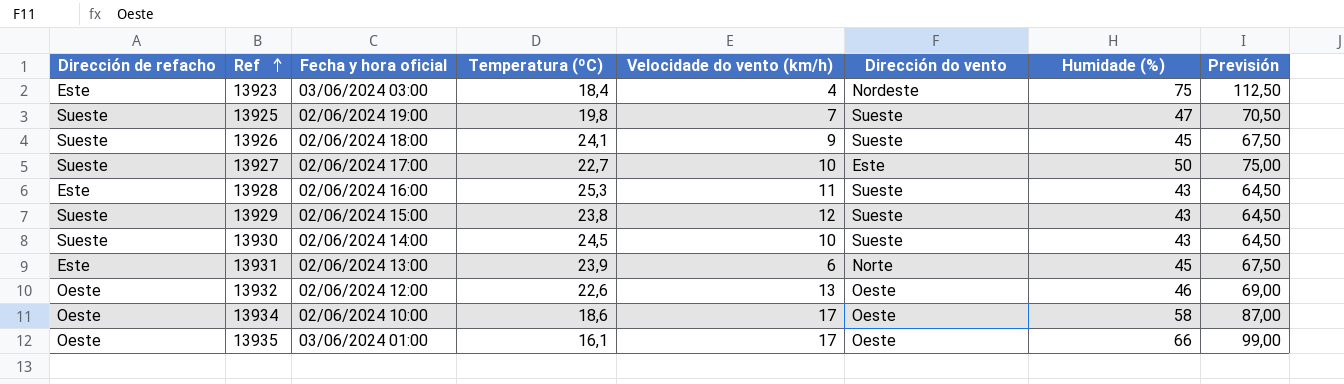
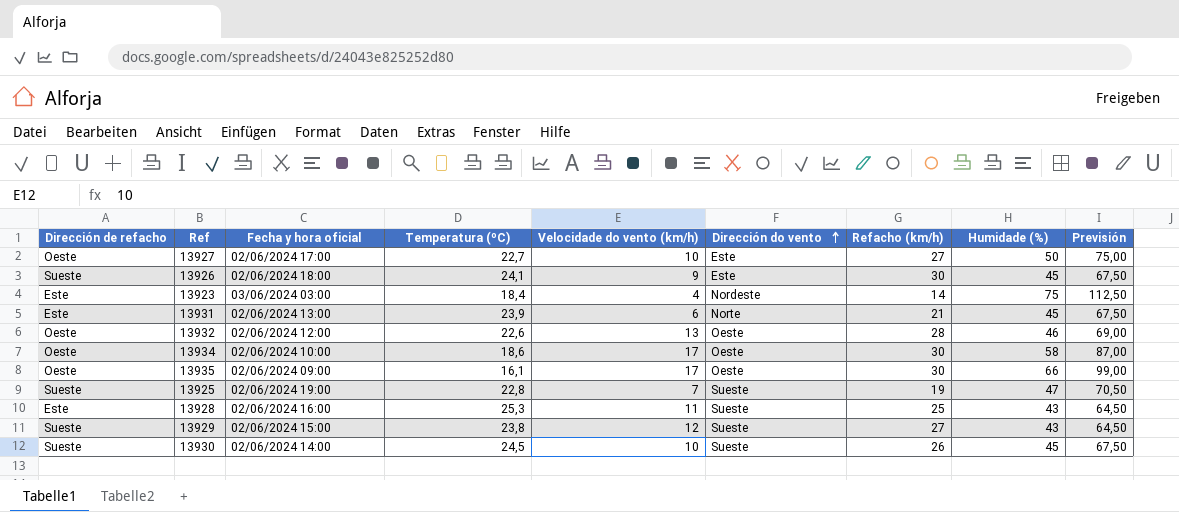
row order: Ref ascending -> Dirección do vento ascending
column Refacho (km/h) | position: none -> 7
13927 | Dirección de refacho: Sueste -> Oeste
13926 | Dirección do vento: Sueste -> Este
13935 | Fecha y hora oficial: 03/06/2024 01:00 -> 02/06/2024 09:00
13925 | Temperatura (ºC): 19,8 -> 22,8
13930 | Humidade (%): 43 -> 45
13930 | Previsión: 64,50 -> 67,50

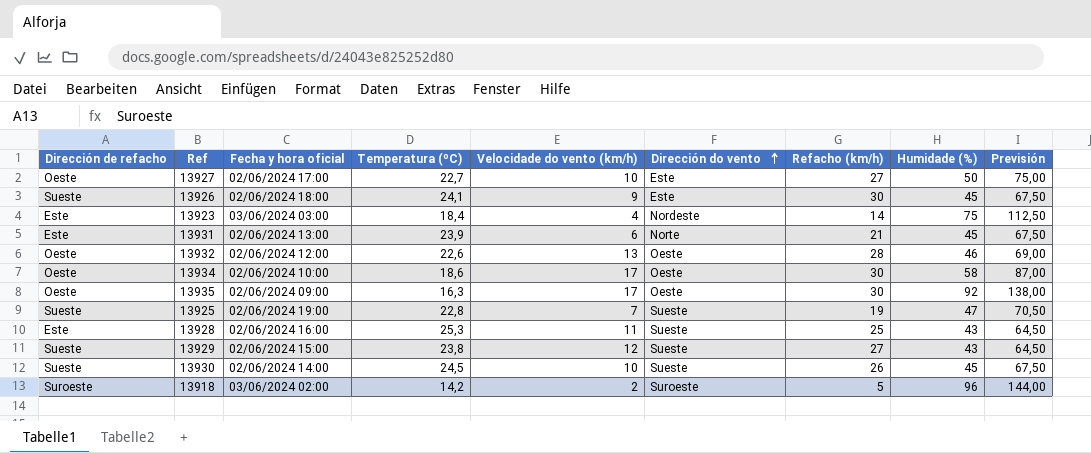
13935 | Temperatura (ºC): 16,1 -> 16,3
13935 | Humidade (%): 66 -> 92
13935 | Previsión: 99,00 -> 138,00
row 13918: none -> Suroeste | 03/06/2024 02:00 | 14,2 | 2 | Suroeste | 5 | 96 | 144,00

